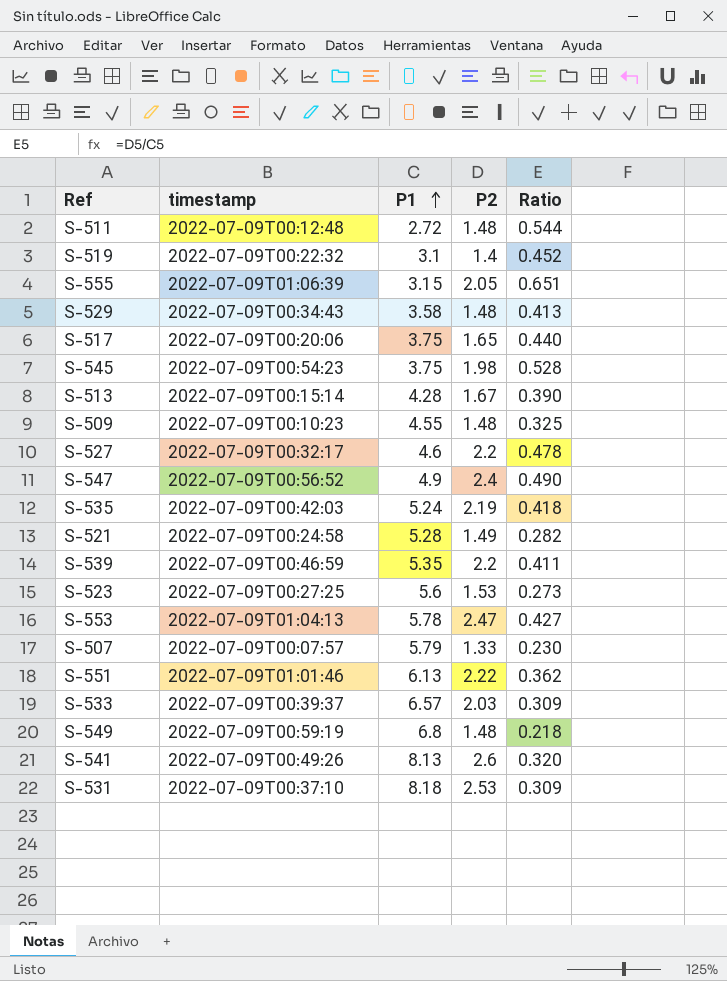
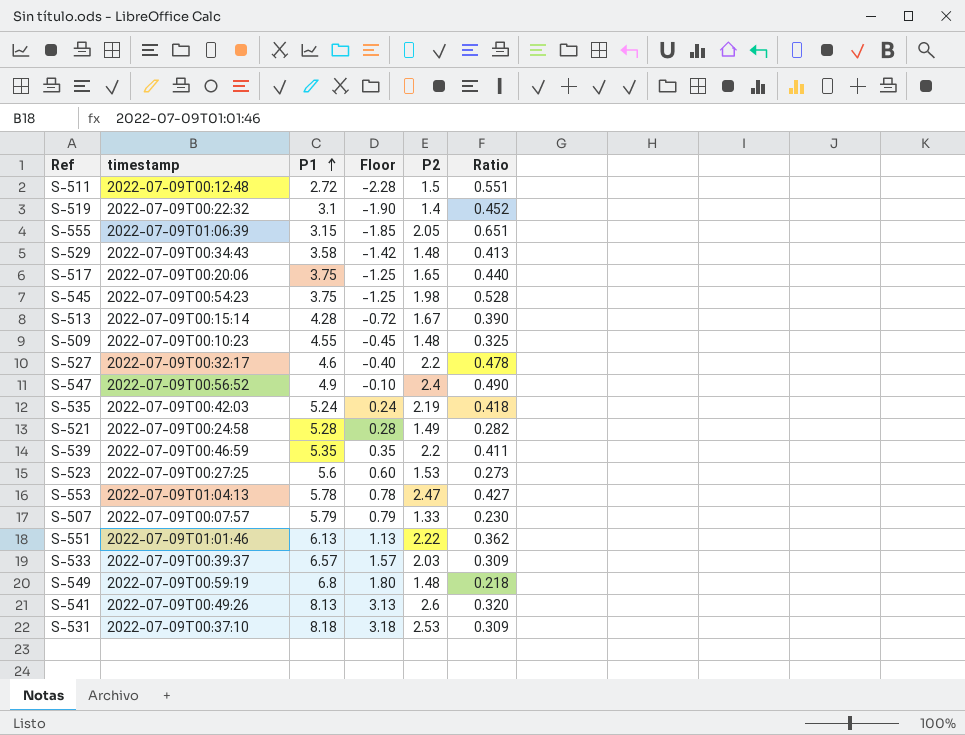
column Floor | formula: none -> [P1] - 5
S-511 | P2: 1.48 -> 1.5
S-511 | Ratio: 0.544 -> 0.551

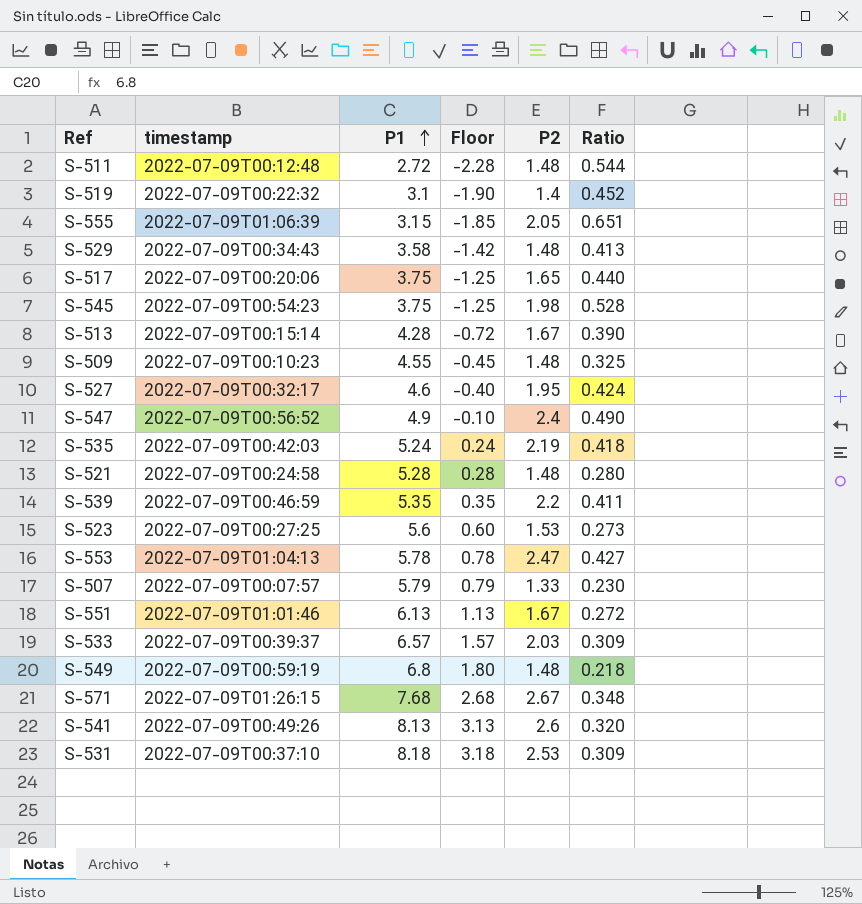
S-511 | P2: 1.5 -> 1.48
S-511 | Ratio: 0.551 -> 0.544
S-527 | P2: 2.2 -> 1.95
S-527 | Ratio: 0.478 -> 0.424
S-521 | P2: 1.49 -> 1.48
S-521 | Ratio: 0.282 -> 0.280
S-551 | P2: 2.22 -> 1.67
S-551 | Ratio: 0.362 -> 0.272
row S-571: none -> 2022-07-09T01:26:15 | 7.68 | 2.68 | 2.67 | 0.348

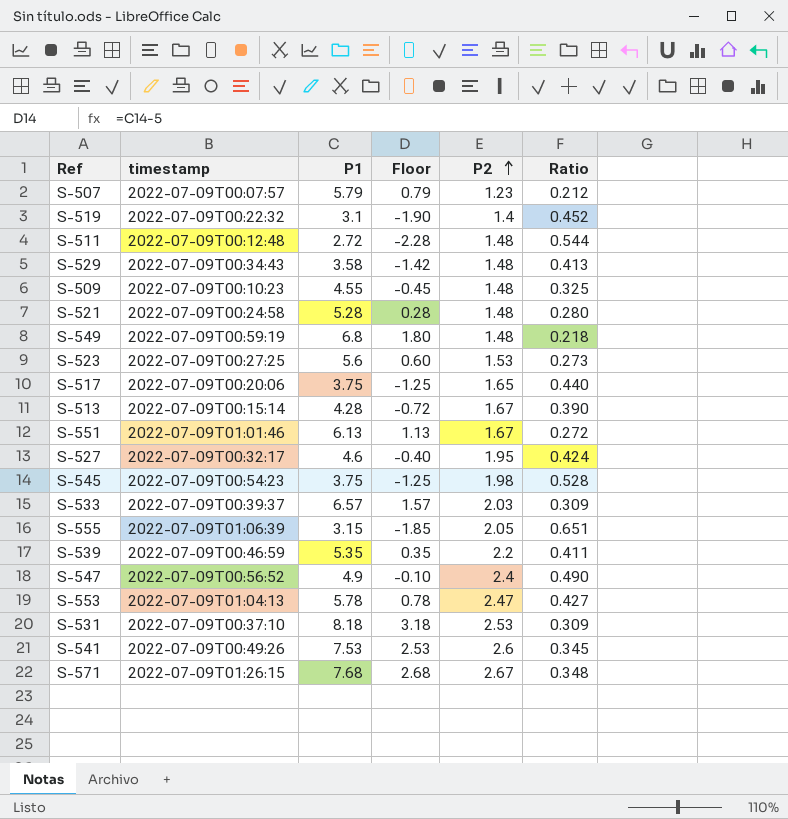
row order: P1 ascending -> P2 ascending
row S-535: 2022-07-09T00:42:03 | 5.24 | 0.24 | 2.19 | 0.418 -> none
S-507 | P2: 1.33 -> 1.23
S-507 | Ratio: 0.230 -> 0.212
S-541 | P1: 8.13 -> 7.53
S-541 | Floor: 3.13 -> 2.53
S-541 | Ratio: 0.320 -> 0.345

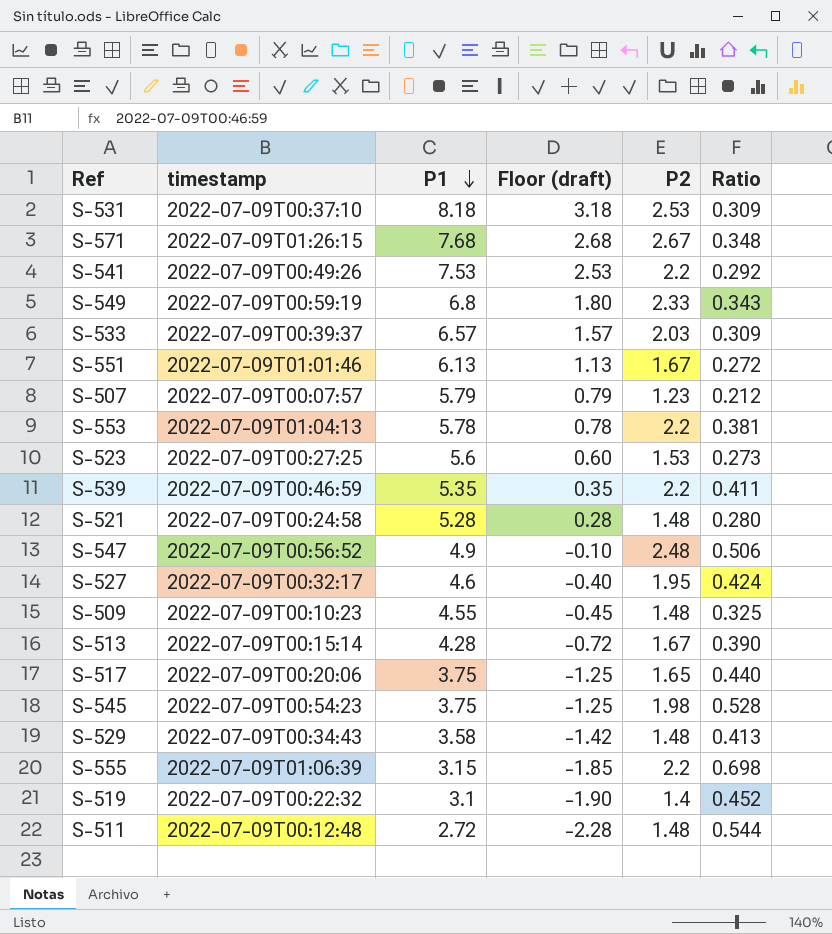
row order: P2 ascending -> P1 descending
column name: Floor -> Floor (draft)
S-541 | P2: 2.6 -> 2.2
S-541 | Ratio: 0.345 -> 0.292
S-549 | P2: 1.48 -> 2.33
S-549 | Ratio: 0.218 -> 0.343
S-553 | P2: 2.47 -> 2.2
S-553 | Ratio: 0.427 -> 0.381
S-547 | P2: 2.4 -> 2.48
S-547 | Ratio: 0.490 -> 0.506
S-555 | P2: 2.05 -> 2.2
S-555 | Ratio: 0.651 -> 0.698

